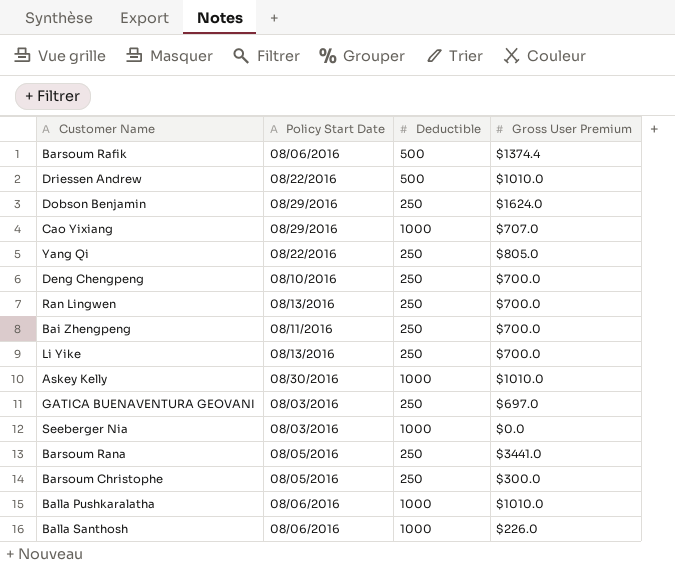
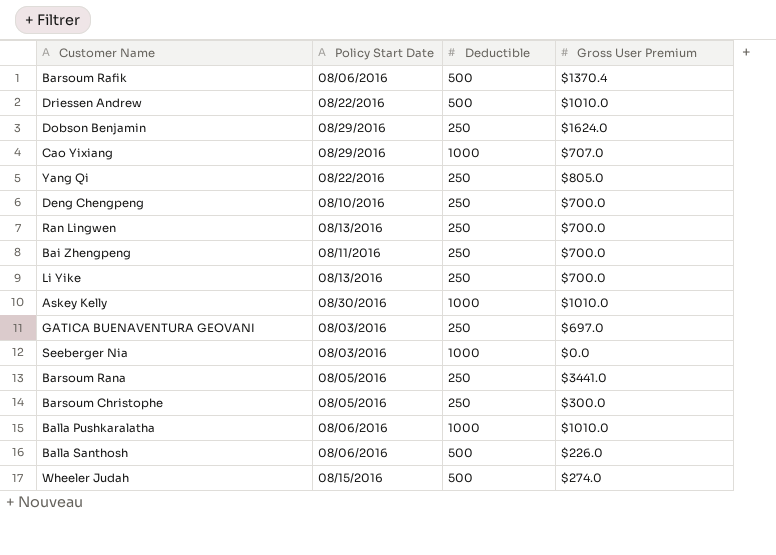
Barsoum Rafik | Gross User Premium: $1374.4 -> $1370.4
Balla Santhosh | Deductible: 1000 -> 500
row Wheeler Judah: none -> 08/15/2016 | 500 | $274.0

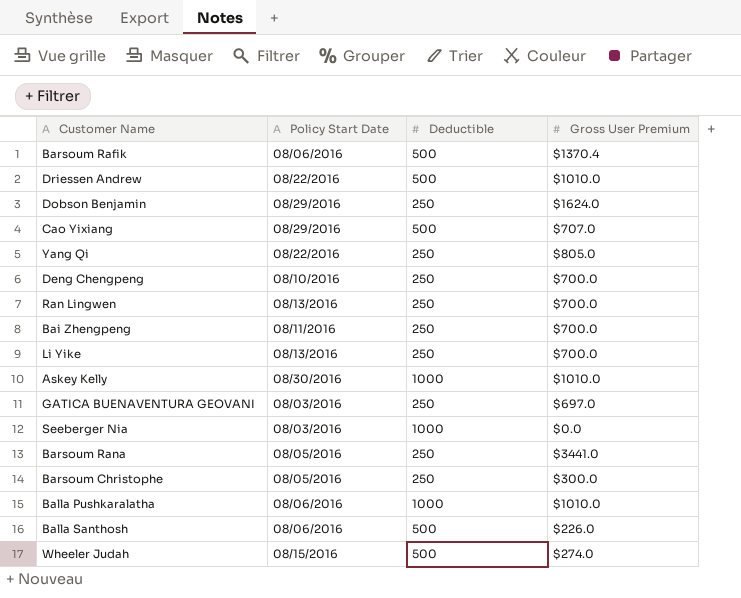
Cao Yixiang | Deductible: 1000 -> 500

